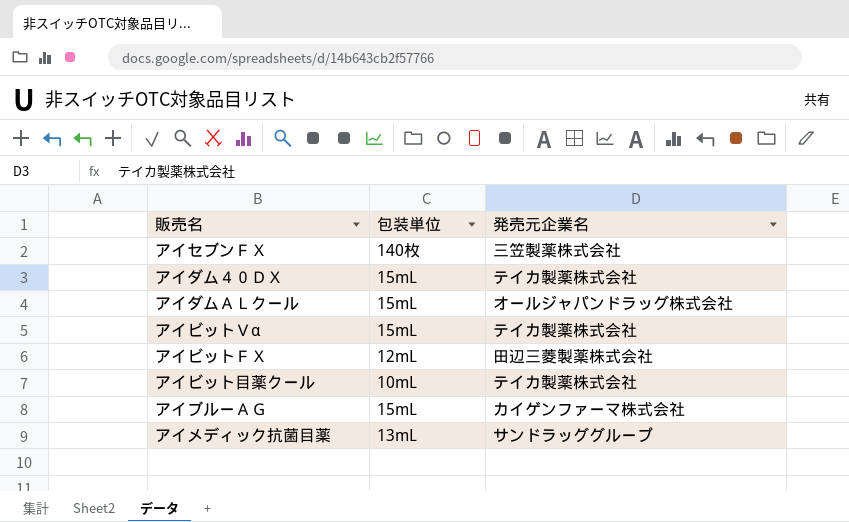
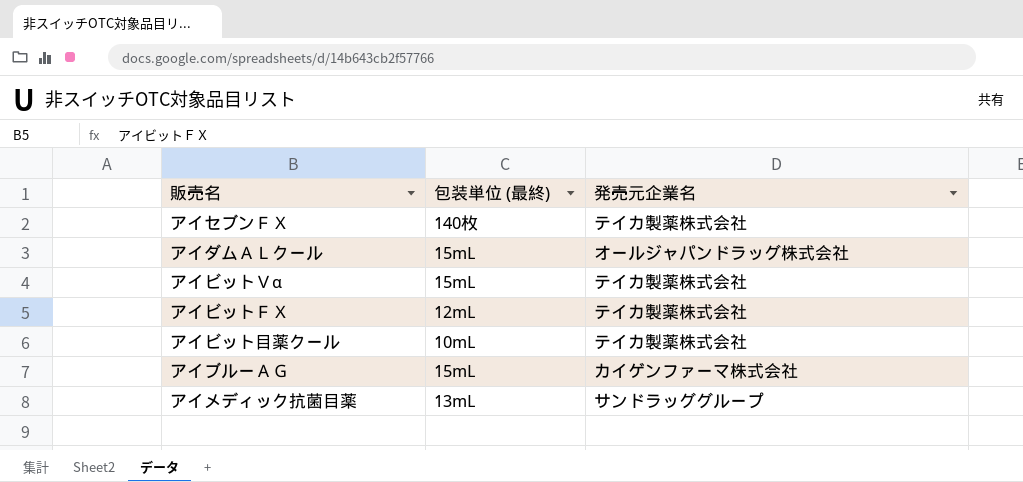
column name: 包装単位 -> 包装単位 (最終)
row アイダム４０ＤＸ: 15mL | テイカ製薬株式会社 -> none
アイセブンＦＸ | 発売元企業名: 三笠製薬株式会社 -> テイカ製薬株式会社
アイビットＦＸ | 発売元企業名: 田辺三菱製薬株式会社 -> テイカ製薬株式会社

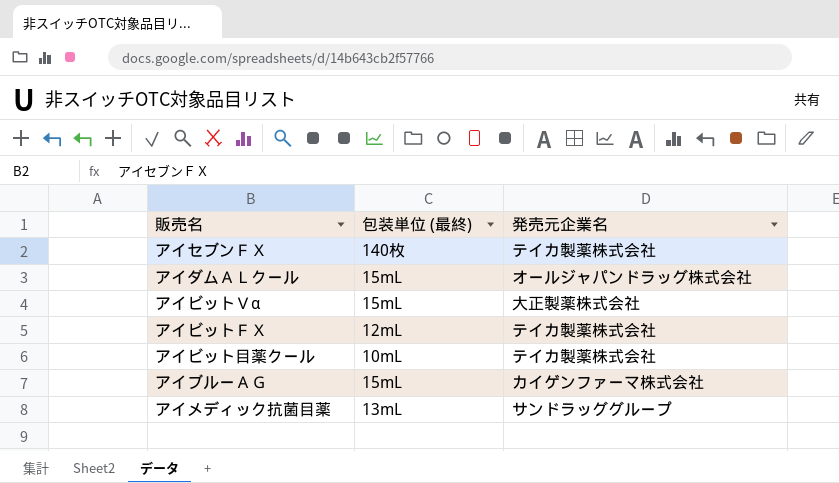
アイビットＶα | 発売元企業名: テイカ製薬株式会社 -> 大正製薬株式会社

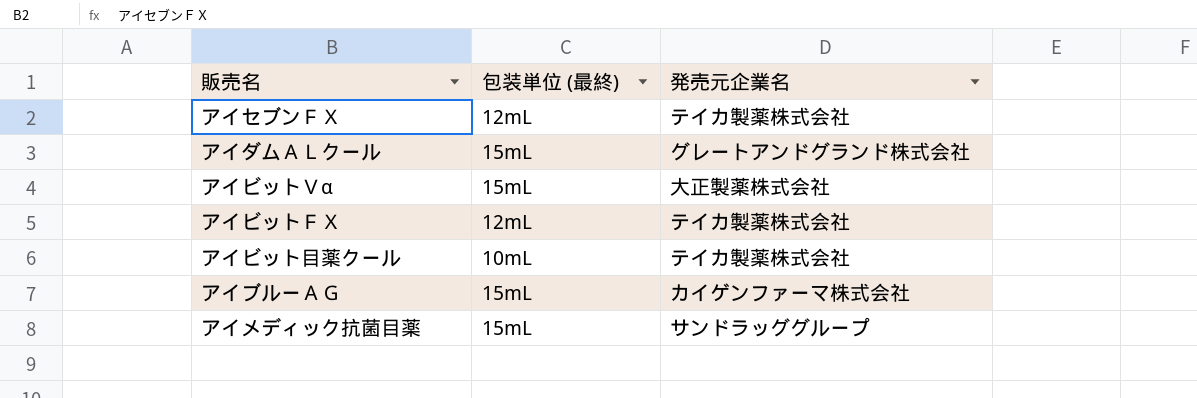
アイセブンＦＸ | 包装単位 (最終): 140枚 -> 12mL
アイダムＡＬクール | 発売元企業名: オールジャパンドラッグ株式会社 -> グレートアンドグランド株式会社
アイメディック抗菌目薬 | 包装単位 (最終): 13mL -> 15mL

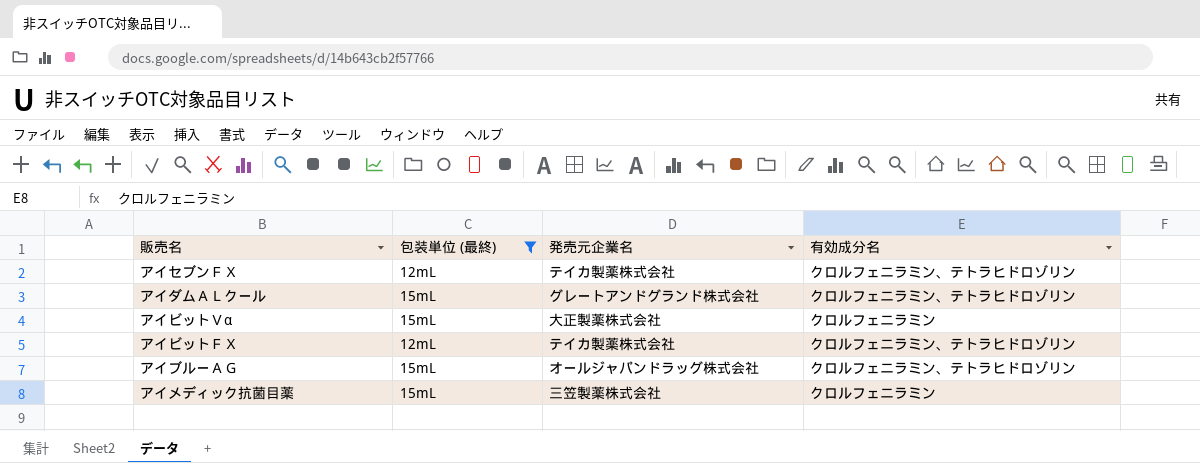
filter: none -> 包装単位 (最終) != 10mL
column 有効成分名 | position: none -> 4
アイブルーＡＧ | 発売元企業名: カイゲンファーマ株式会社 -> オールジャパンドラッグ株式会社
アイメディック抗菌目薬 | 発売元企業名: サンドラッググループ -> 三笠製薬株式会社

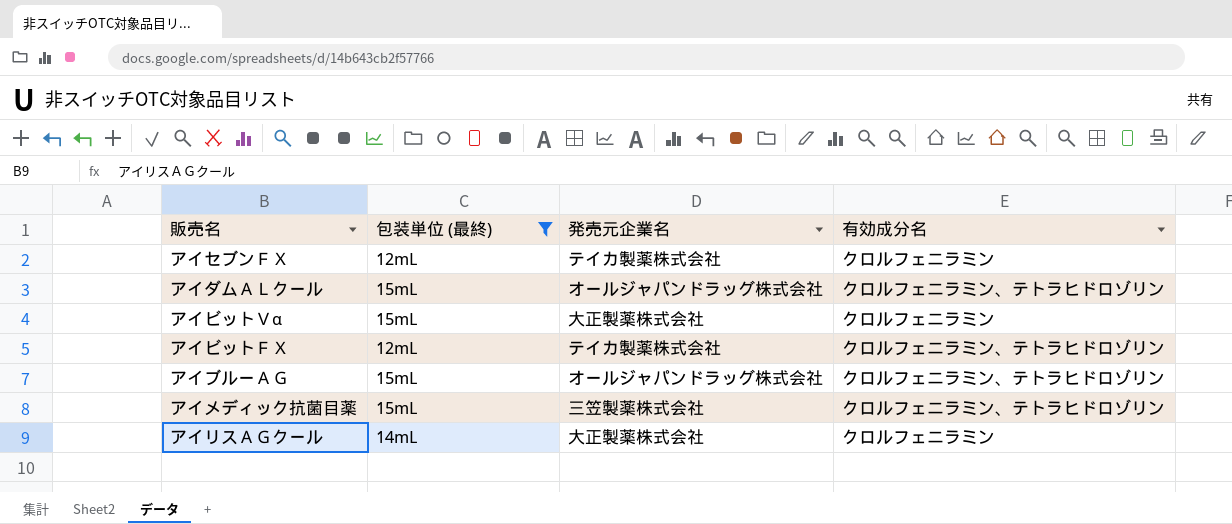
アイセブンＦＸ | 有効成分名: クロルフェニラミン、テトラヒドロゾリン -> クロルフェニラミン
アイダムＡＬクール | 発売元企業名: グレートアンドグランド株式会社 -> オールジャパンドラッグ株式会社
アイメディック抗菌目薬 | 有効成分名: クロルフェニラミン -> クロルフェニラミン、テトラヒドロゾリン
row アイリスＡＧクール: none -> 14mL | 大正製薬株式会社 | クロルフェニラミン

